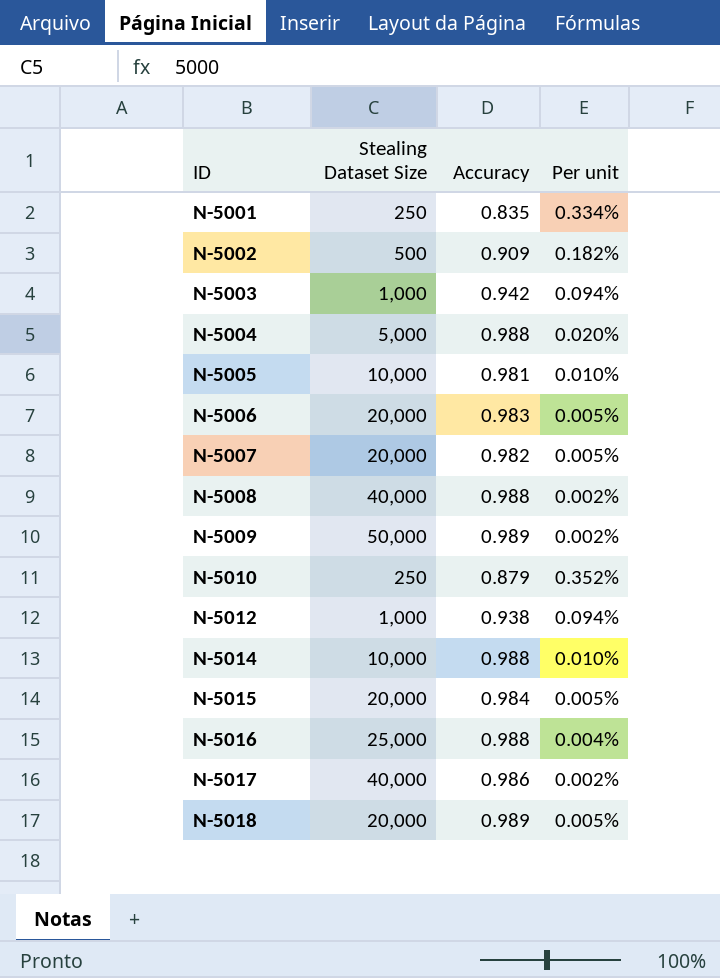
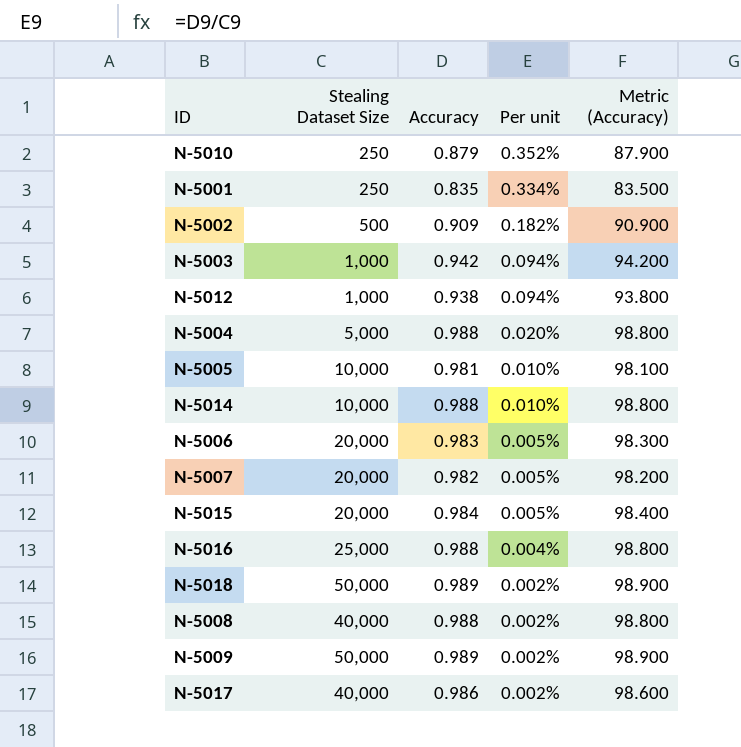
row order: ID ascending -> Per unit descending
column Metric (Accuracy) | formula: none -> [Accuracy] * 100
N-5018 | Stealing Dataset Size: 20,000 -> 50,000
N-5018 | Per unit: 0.005% -> 0.002%

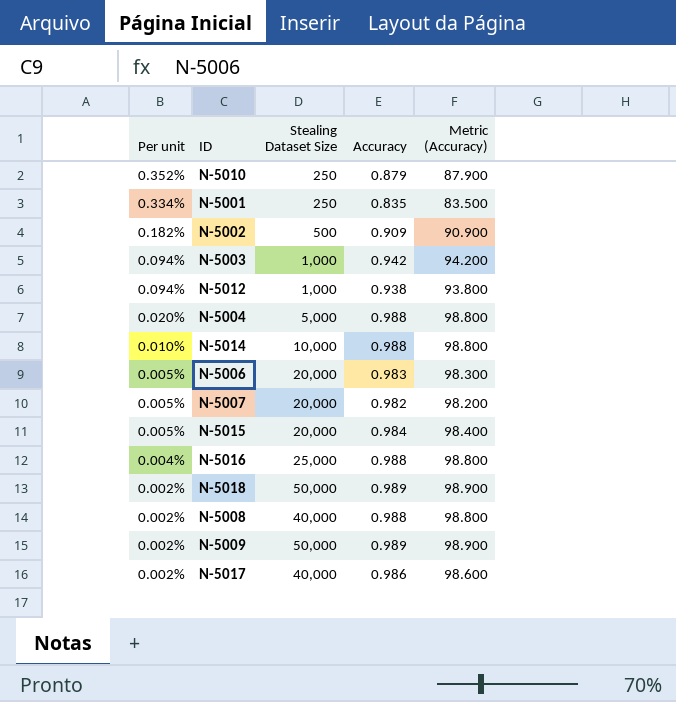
column Per unit | position: 4 -> 1
row N-5005: 10,000 | 0.981 | 0.010% | 98.100 -> none

